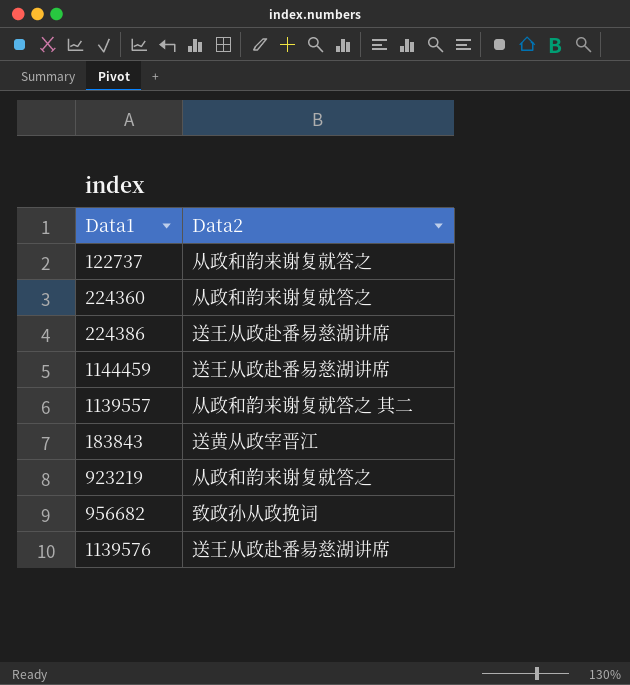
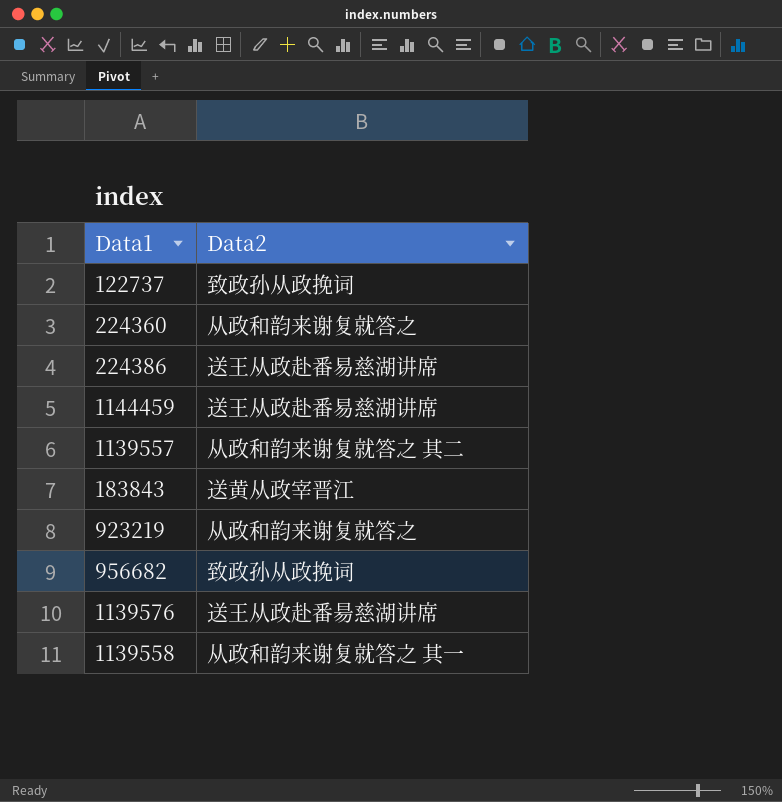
122737 | Data2: 从政和韵来谢复就答之 -> 致政孙从政挽词
row 1139558: none -> 从政和韵来谢复就答之 其一

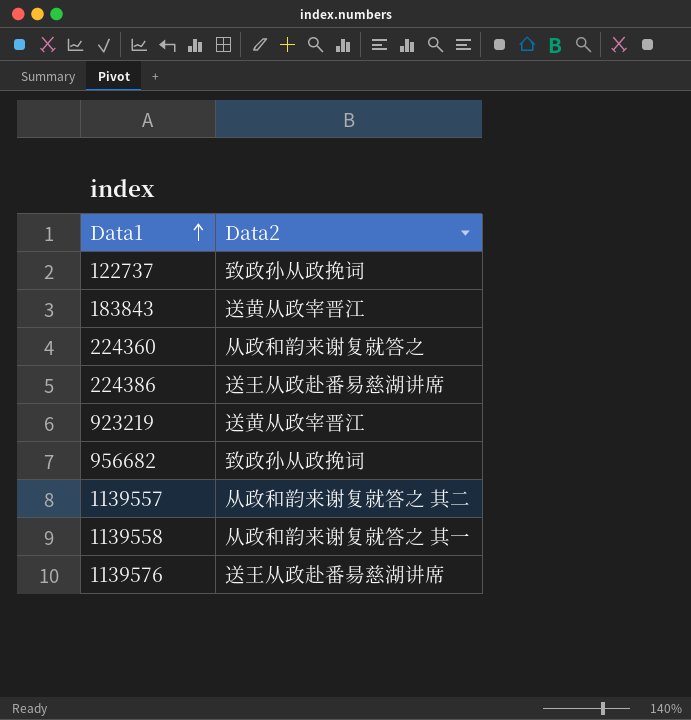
row order: none -> Data1 ascending
row 1144459: 送王从政赴番易慈湖讲席 -> none
923219 | Data2: 从政和韵来谢复就答之 -> 送黄从政宰晋江

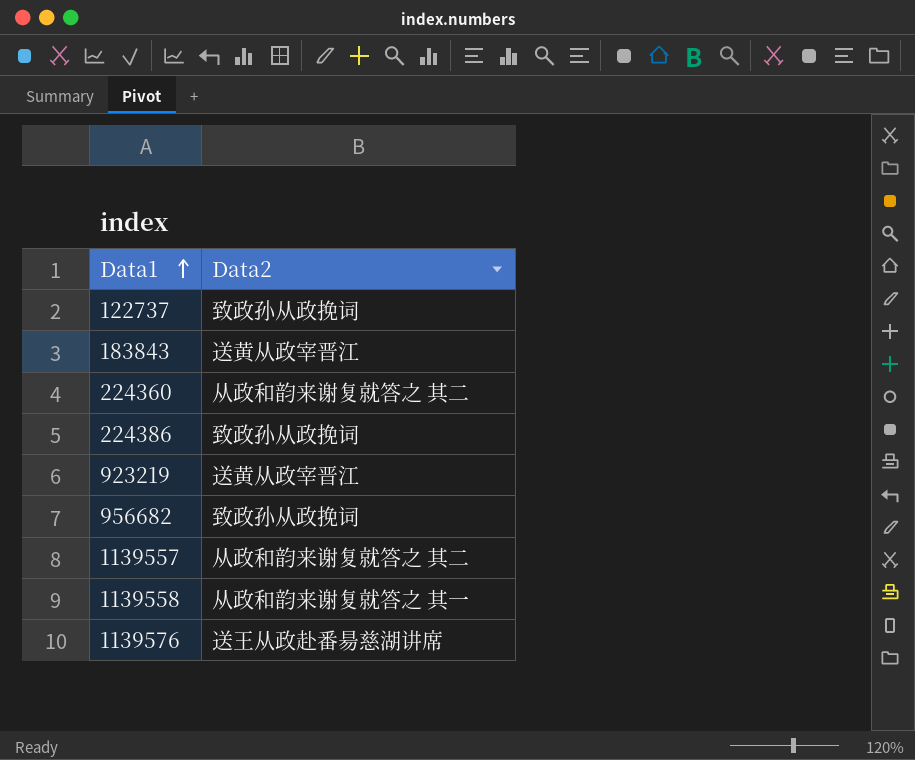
224360 | Data2: 从政和韵来谢复就答之 -> 从政和韵来谢复就答之 其二
224386 | Data2: 送王从政赴番易慈湖讲席 -> 致政孙从政挽词

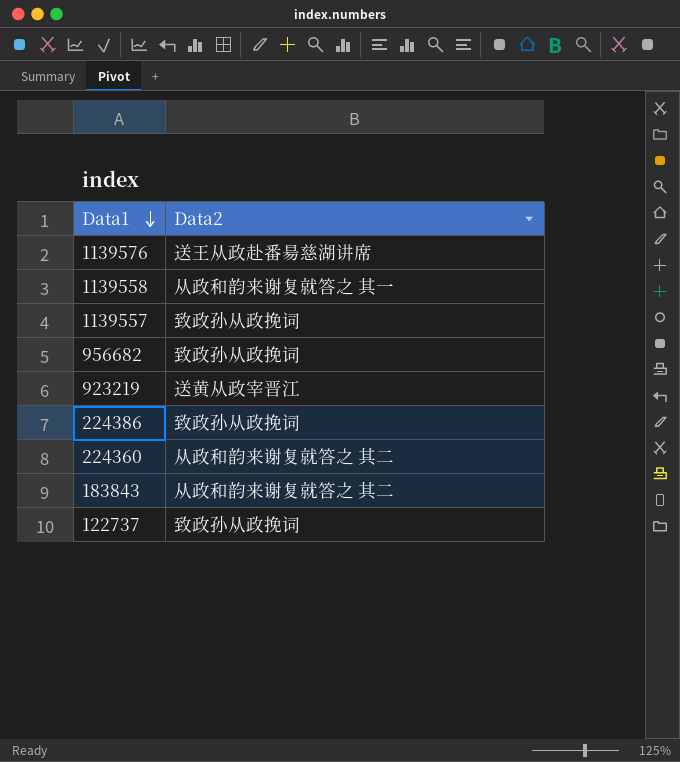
row order: Data1 ascending -> Data1 descending
1139557 | Data2: 从政和韵来谢复就答之 其二 -> 致政孙从政挽词
183843 | Data2: 送黄从政宰晋江 -> 从政和韵来谢复就答之 其二

